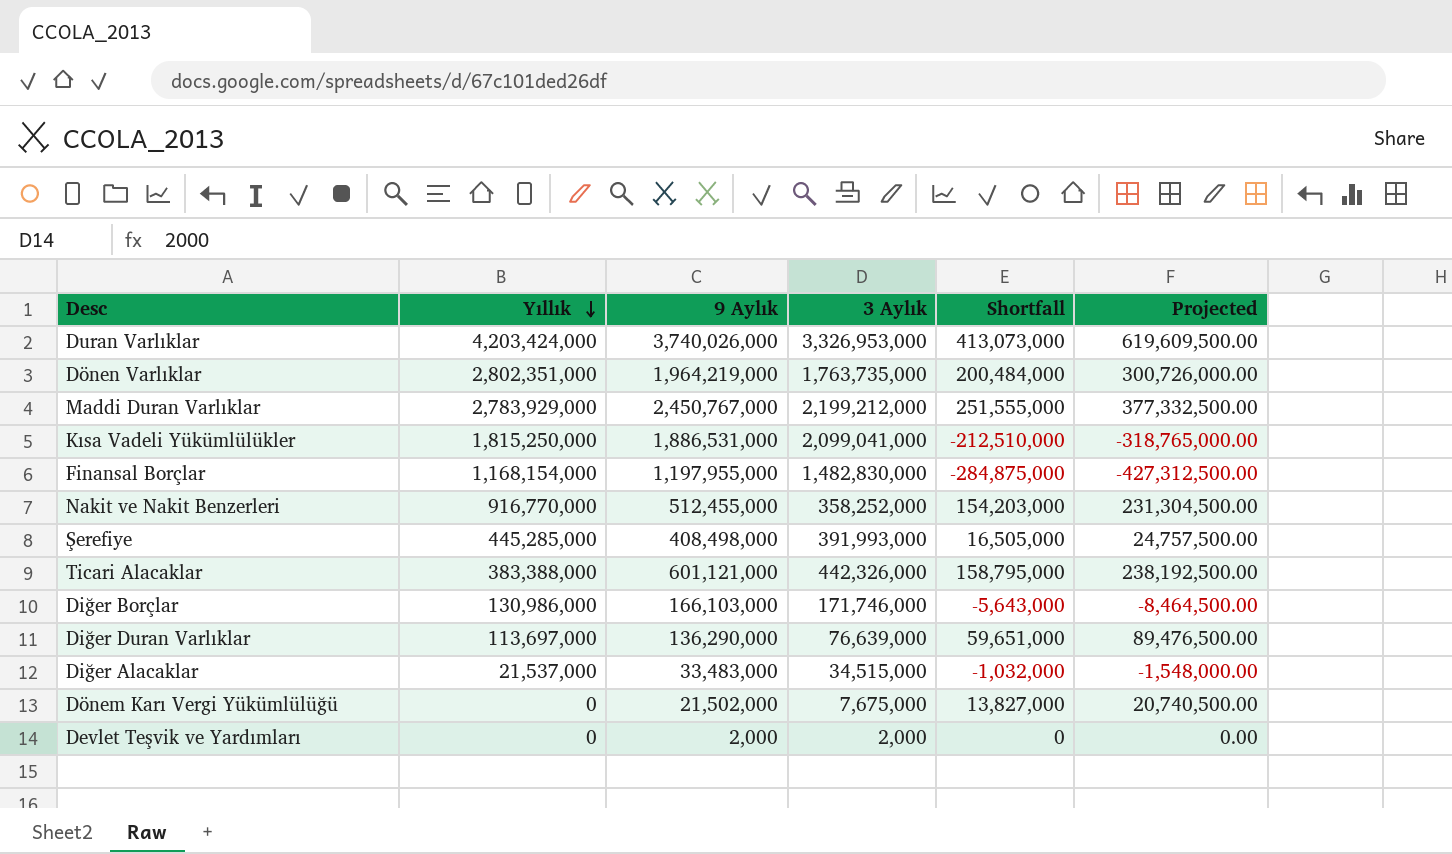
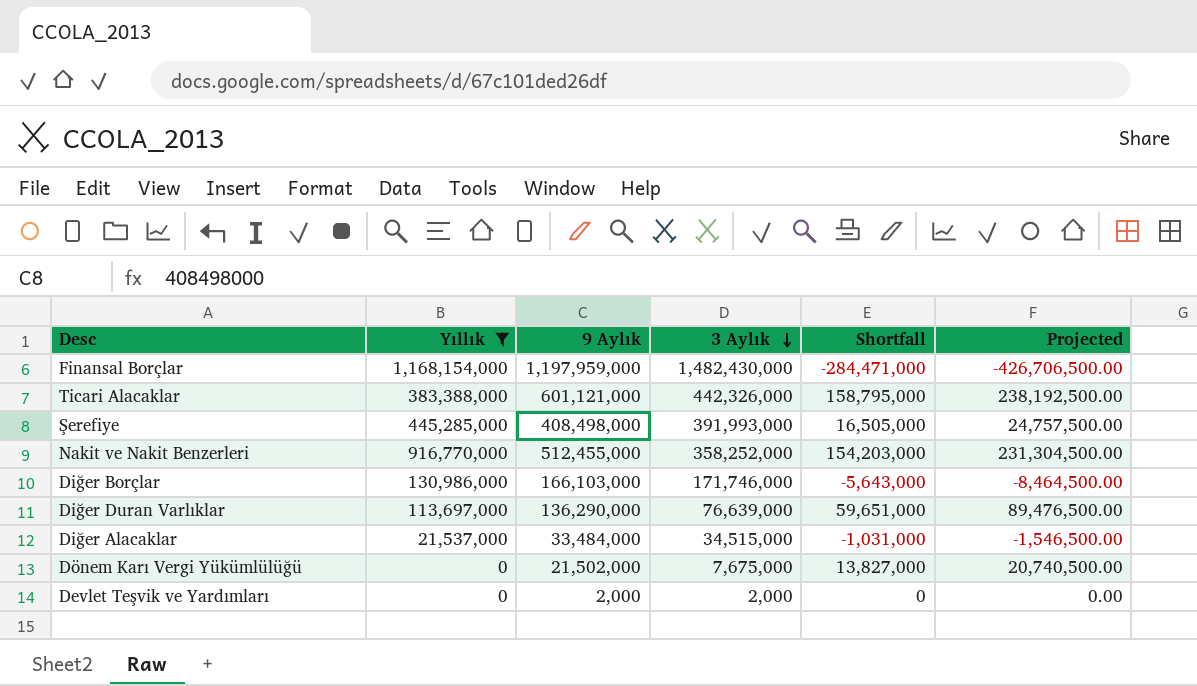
filter: none -> Yıllık <= 1,168,154,000
row order: Yıllık descending -> 3 Aylık descending
Finansal Borçlar | 9 Aylık: 1,197,955,000 -> 1,197,959,000
Finansal Borçlar | 3 Aylık: 1,482,830,000 -> 1,482,430,000
Finansal Borçlar | Shortfall: -284,875,000 -> -284,471,000
Finansal Borçlar | Projected: -427,312,500.00 -> -426,706,500.00
Diğer Alacaklar | 9 Aylık: 33,483,000 -> 33,484,000
Diğer Alacaklar | Shortfall: -1,032,000 -> -1,031,000
Diğer Alacaklar | Projected: -1,548,000.00 -> -1,546,500.00

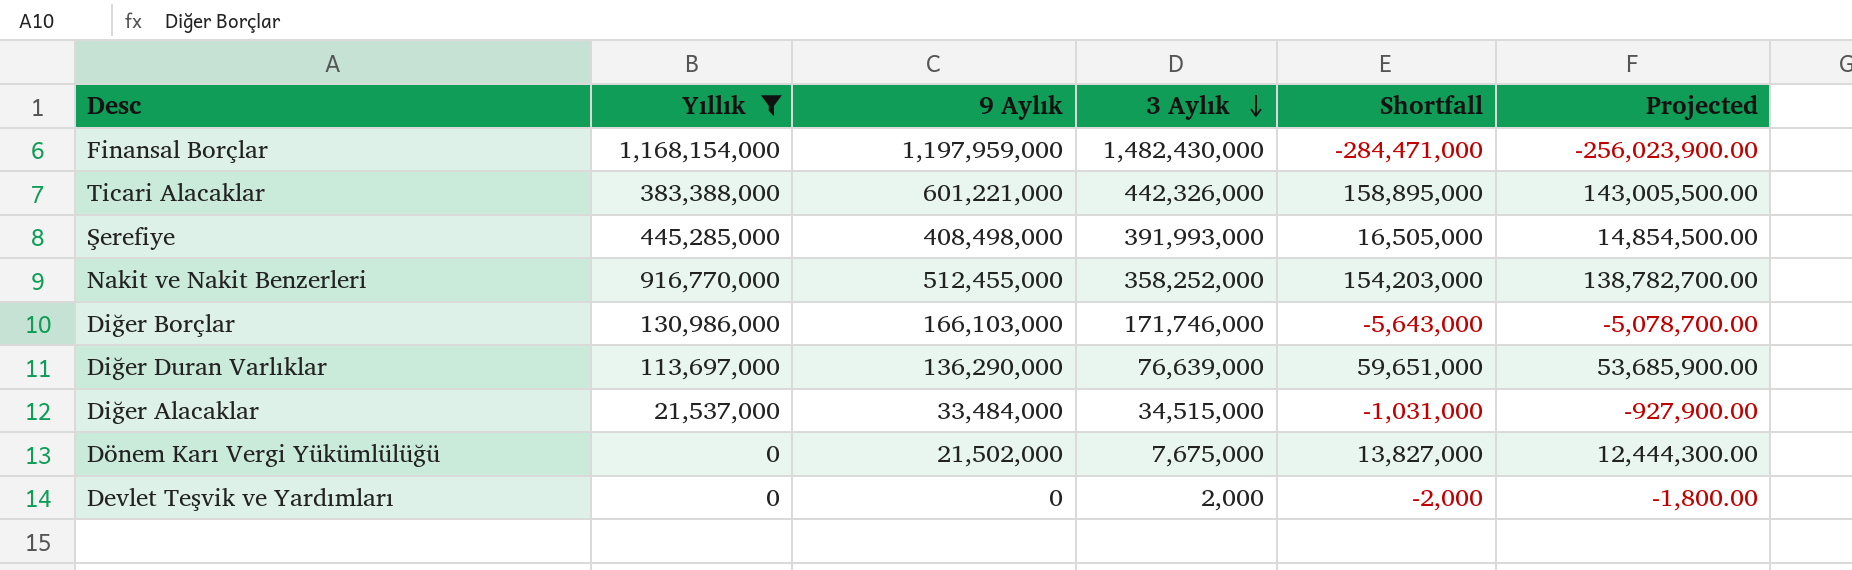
column Projected | formula: [Shortfall] * 1.5 -> [Shortfall] * 0.9
Ticari Alacaklar | 9 Aylık: 601,121,000 -> 601,221,000
Ticari Alacaklar | Shortfall: 158,795,000 -> 158,895,000
Devlet Teşvik ve Yardımları | 9 Aylık: 2,000 -> 0
Devlet Teşvik ve Yardımları | Shortfall: 0 -> -2,000

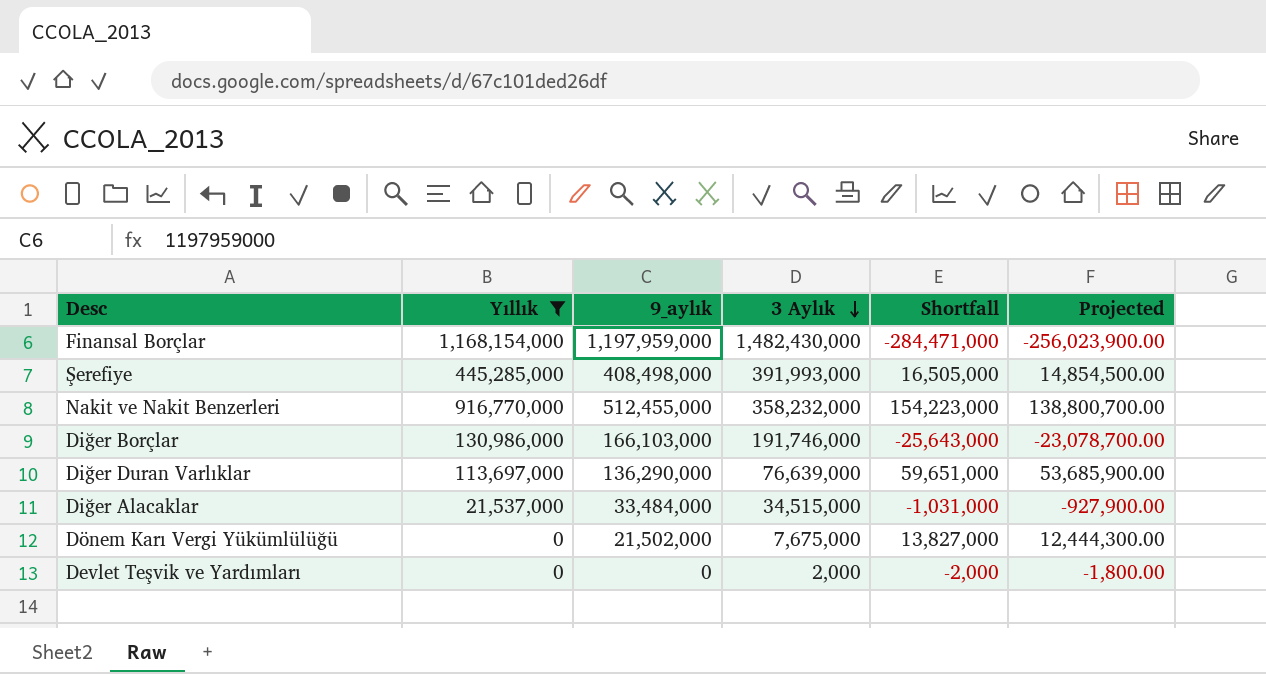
column name: 9 Aylık -> 9_aylık
row Ticari Alacaklar: 383,388,000 | 601,221,000 | 442,326,000 | 158,895,000 | 143,005,500.00 -> none
Nakit ve Nakit Benzerleri | 3 Aylık: 358,252,000 -> 358,232,000
Nakit ve Nakit Benzerleri | Shortfall: 154,203,000 -> 154,223,000
Nakit ve Nakit Benzerleri | Projected: 138,782,700.00 -> 138,800,700.00
Diğer Borçlar | 3 Aylık: 171,746,000 -> 191,746,000
Diğer Borçlar | Shortfall: -5,643,000 -> -25,643,000
Diğer Borçlar | Projected: -5,078,700.00 -> -23,078,700.00

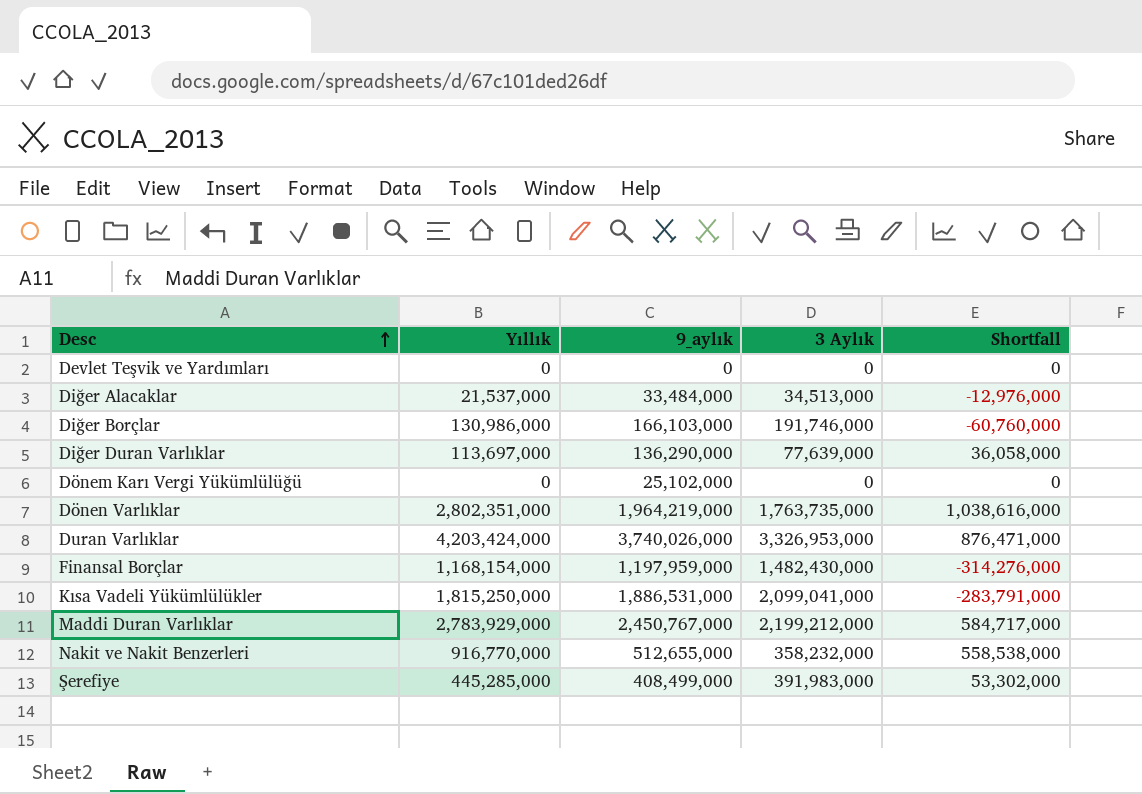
filter: Yıllık <= 1,168,154,000 -> none
row order: 3 Aylık descending -> Desc ascending
column Projected | formula: [Shortfall] * 0.9 -> none
column Shortfall | formula: [9_aylık] - [3 Aylık] -> [Yıllık] - [3 Aylık]
Devlet Teşvik ve Yardımları | 3 Aylık: 2,000 -> 0
Diğer Alacaklar | 3 Aylık: 34,515,000 -> 34,513,000
Diğer Duran Varlıklar | 3 Aylık: 76,639,000 -> 77,639,000
Dönem Karı Vergi Yükümlülüğü | 9_aylık: 21,502,000 -> 25,102,000
Dönem Karı Vergi Yükümlülüğü | 3 Aylık: 7,675,000 -> 0
Nakit ve Nakit Benzerleri | 9_aylık: 512,455,000 -> 512,655,000
Şerefiye | 9_aylık: 408,498,000 -> 408,499,000
Şerefiye | 3 Aylık: 391,993,000 -> 391,983,000

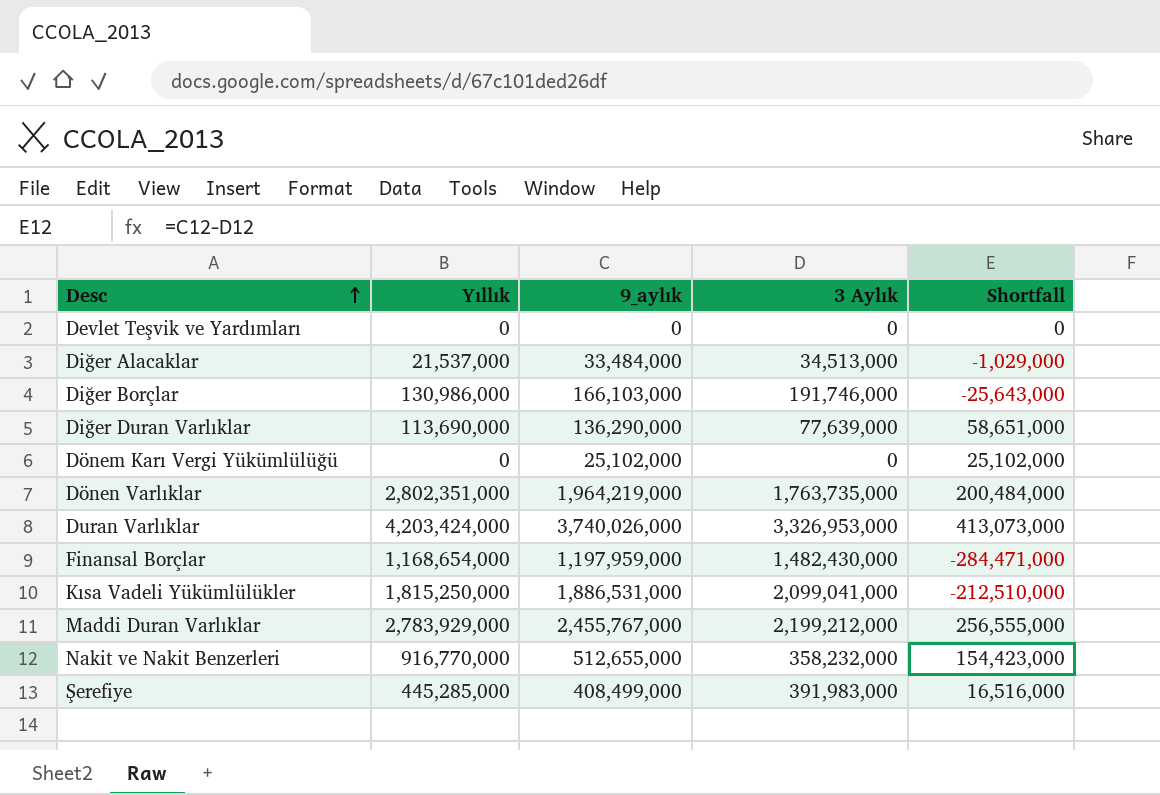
column Shortfall | formula: [Yıllık] - [3 Aylık] -> [9_aylık] - [3 Aylık]
Diğer Duran Varlıklar | Yıllık: 113,697,000 -> 113,690,000
Finansal Borçlar | Yıllık: 1,168,154,000 -> 1,168,654,000
Maddi Duran Varlıklar | 9_aylık: 2,450,767,000 -> 2,455,767,000

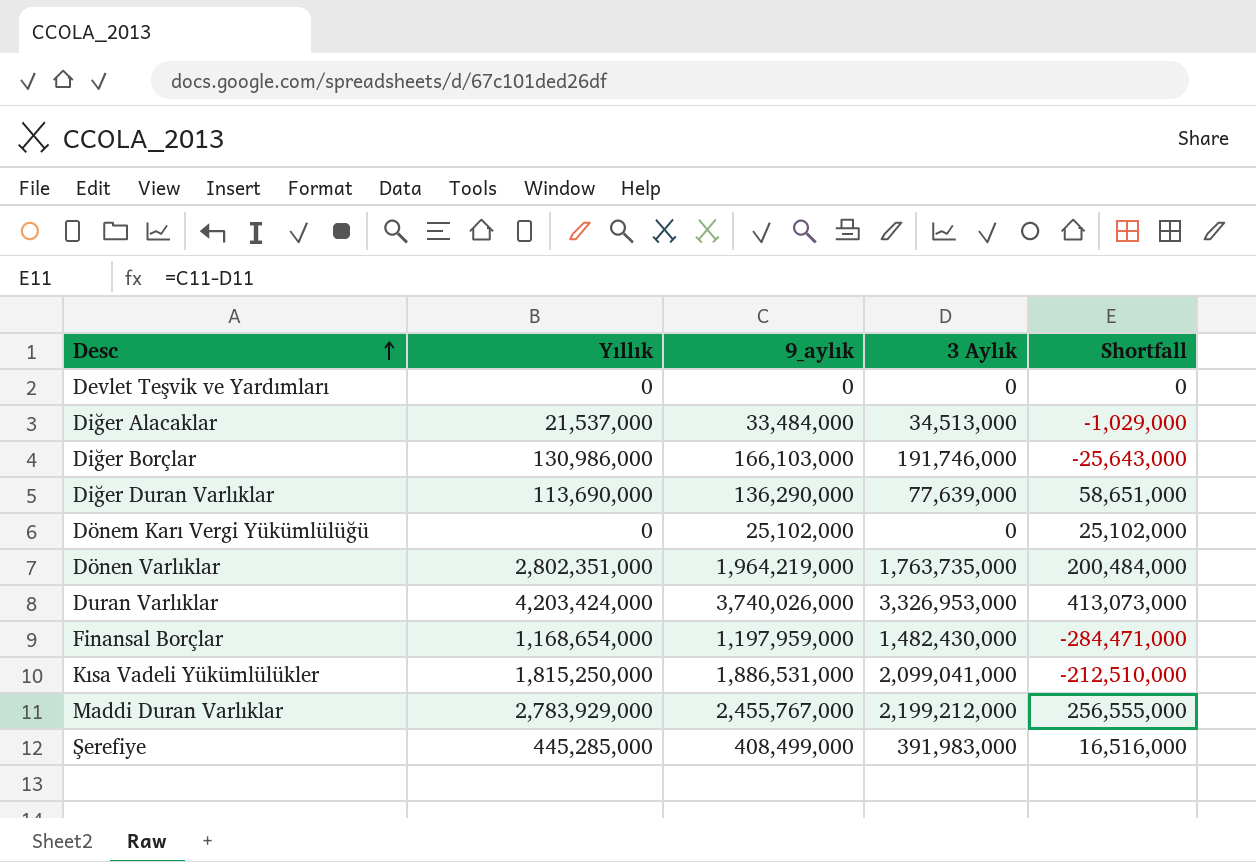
row Nakit ve Nakit Benzerleri: 916,770,000 | 512,655,000 | 358,232,000 | 154,423,000 -> none

